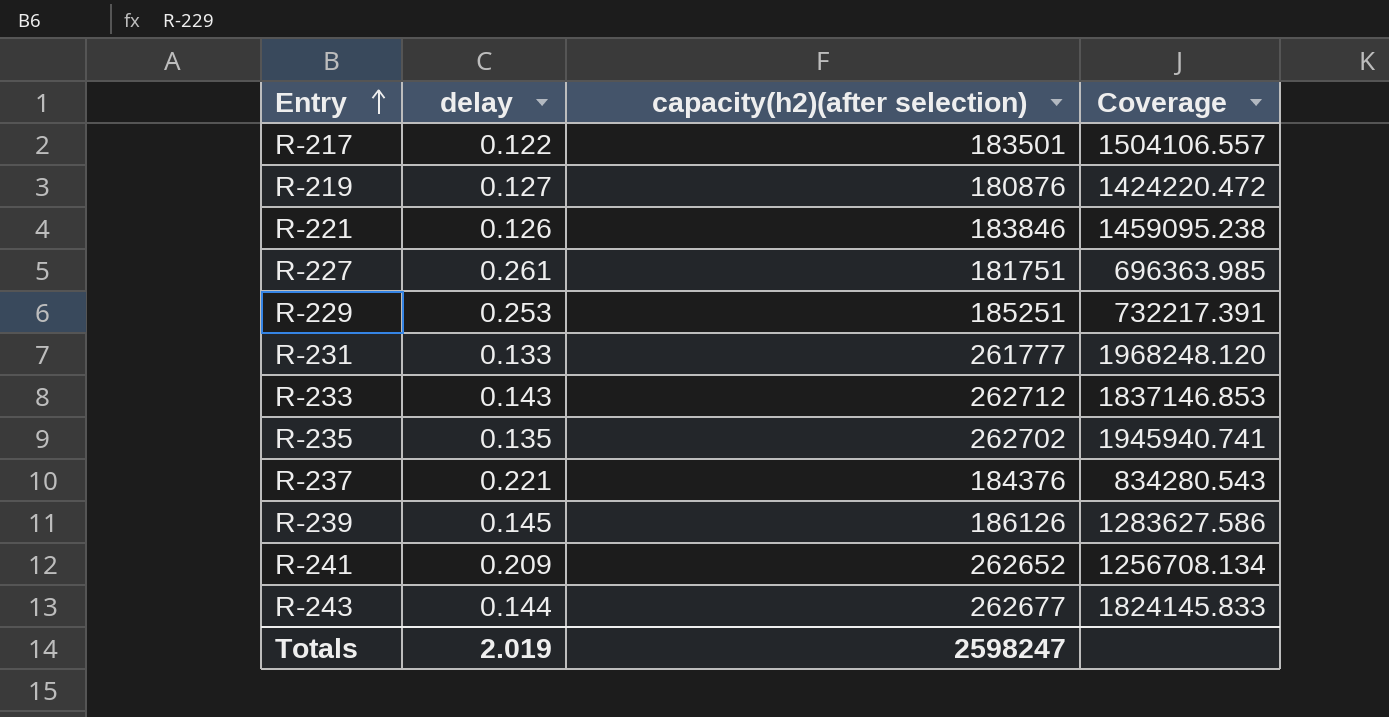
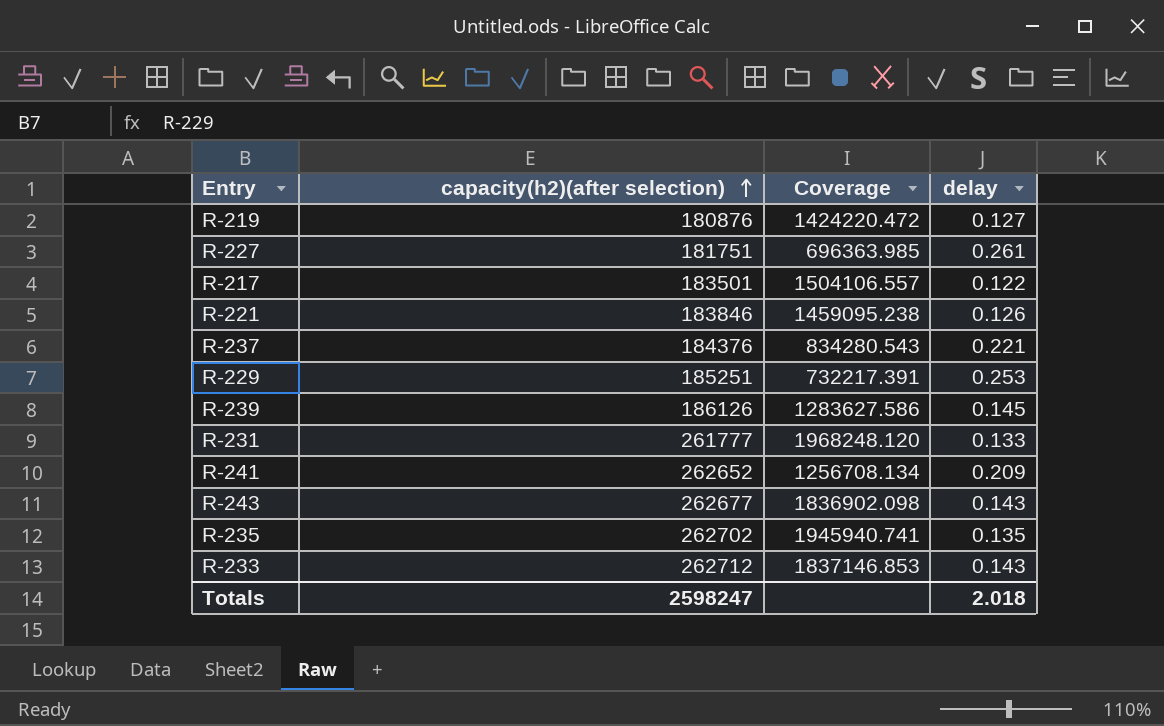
row order: Entry ascending -> capacity(h2)(after selection) ascending
column delay | position: 2 -> 4
R-243 | Coverage: 1824145.833 -> 1836902.098
R-243 | delay: 0.144 -> 0.143
Totals | delay: 2.019 -> 2.018

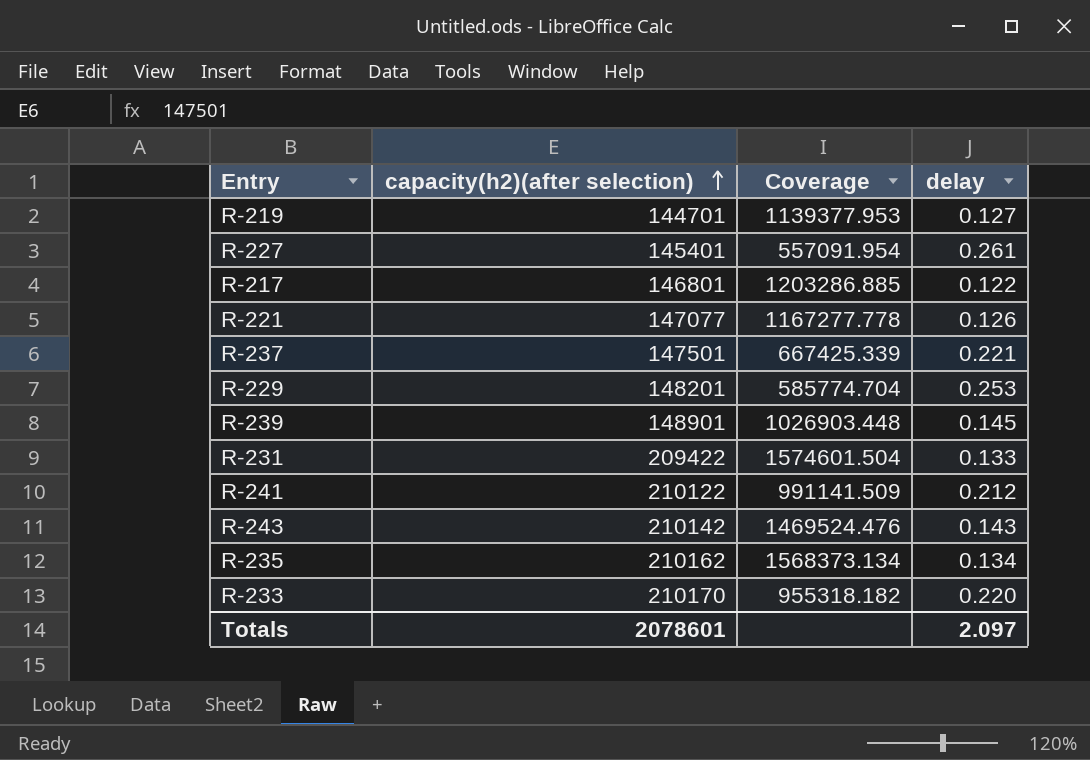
R-219 | capacity(h2)(after selection): 180876 -> 144701
R-219 | Coverage: 1424220.472 -> 1139377.953
R-227 | capacity(h2)(after selection): 181751 -> 145401
R-227 | Coverage: 696363.985 -> 557091.954
R-217 | capacity(h2)(after selection): 183501 -> 146801
R-217 | Coverage: 1504106.557 -> 1203286.885
R-221 | capacity(h2)(after selection): 183846 -> 147077
R-221 | Coverage: 1459095.238 -> 1167277.778
R-237 | capacity(h2)(after selection): 184376 -> 147501
R-237 | Coverage: 834280.543 -> 667425.339
R-229 | capacity(h2)(after selection): 185251 -> 148201
R-229 | Coverage: 732217.391 -> 585774.704
R-239 | capacity(h2)(after selection): 186126 -> 148901
R-239 | Coverage: 1283627.586 -> 1026903.448
R-231 | capacity(h2)(after selection): 261777 -> 209422
R-231 | Coverage: 1968248.120 -> 1574601.504
R-241 | capacity(h2)(after selection): 262652 -> 210122
R-241 | Coverage: 1256708.134 -> 991141.509
R-241 | delay: 0.209 -> 0.212
R-243 | capacity(h2)(after selection): 262677 -> 210142
R-243 | Coverage: 1836902.098 -> 1469524.476
R-235 | capacity(h2)(after selection): 262702 -> 210162
R-235 | Coverage: 1945940.741 -> 1568373.134
R-235 | delay: 0.135 -> 0.134
R-233 | capacity(h2)(after selection): 262712 -> 210170
R-233 | Coverage: 1837146.853 -> 955318.182
R-233 | delay: 0.143 -> 0.220
Totals | capacity(h2)(after selection): 2598247 -> 2078601
Totals | delay: 2.018 -> 2.097

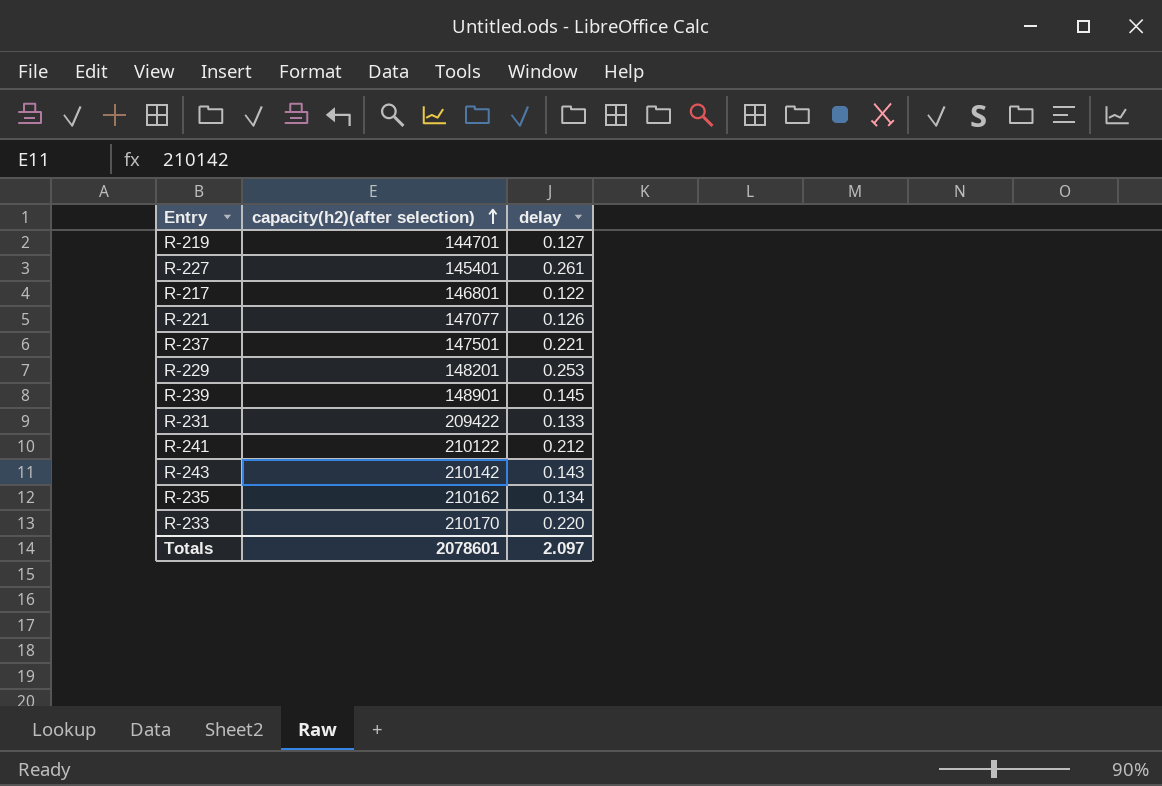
column Coverage | formula: [capacity(h2)(after selection)] / [delay] -> none

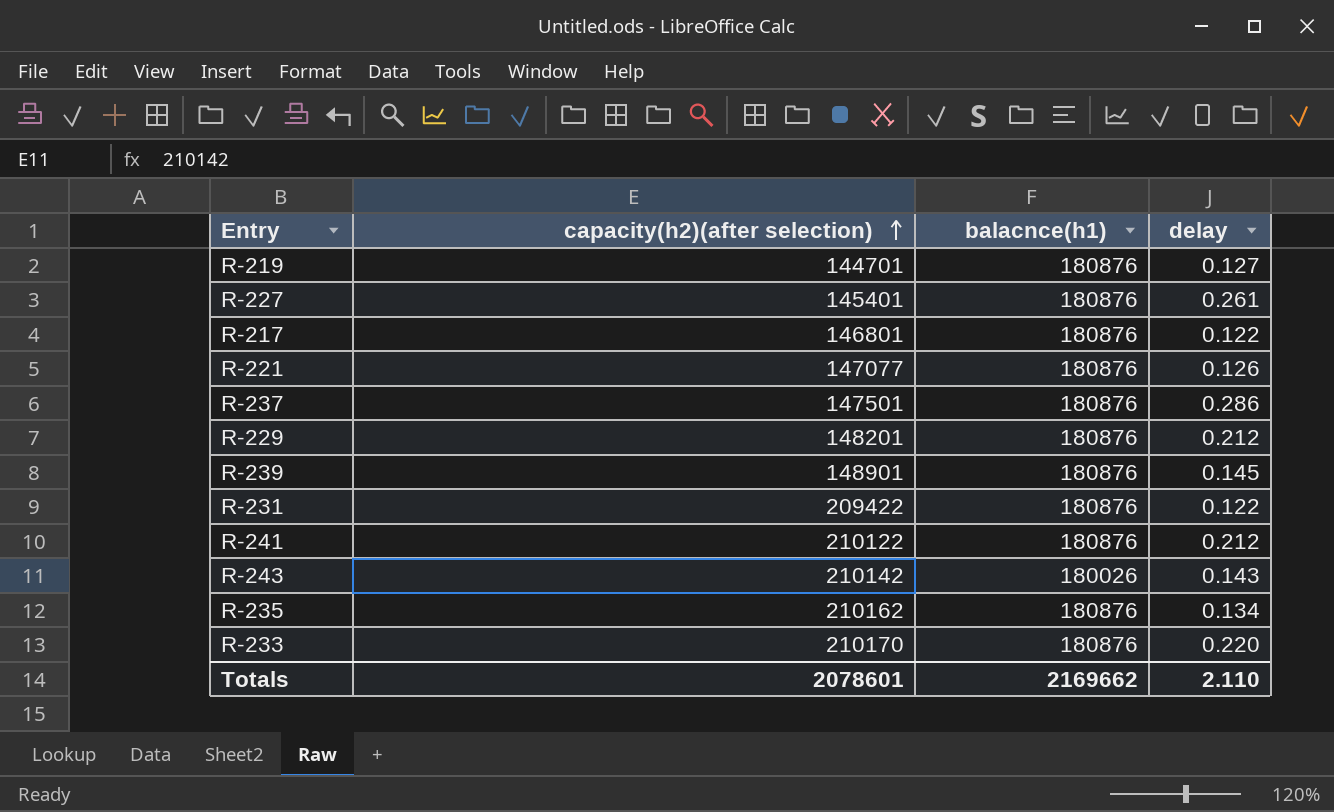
column balacnce(h1) | position: none -> 3
R-237 | delay: 0.221 -> 0.286
R-229 | delay: 0.253 -> 0.212
R-231 | delay: 0.133 -> 0.122
Totals | delay: 2.097 -> 2.110

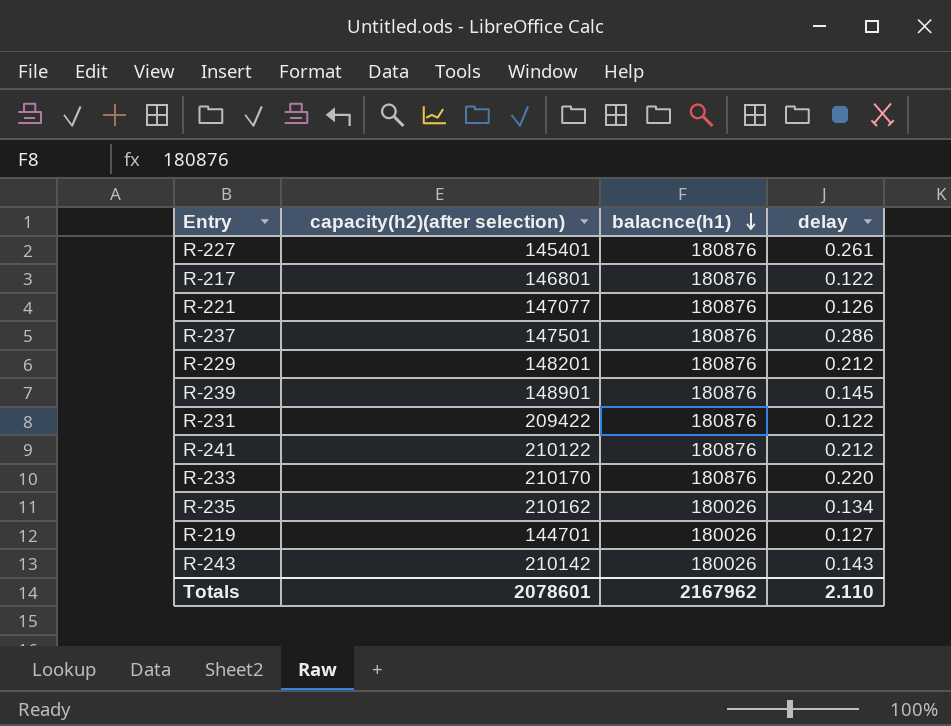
row order: capacity(h2)(after selection) ascending -> balacnce(h1) descending
R-235 | balacnce(h1): 180876 -> 180026
R-219 | balacnce(h1): 180876 -> 180026
Totals | balacnce(h1): 2169662 -> 2167962

